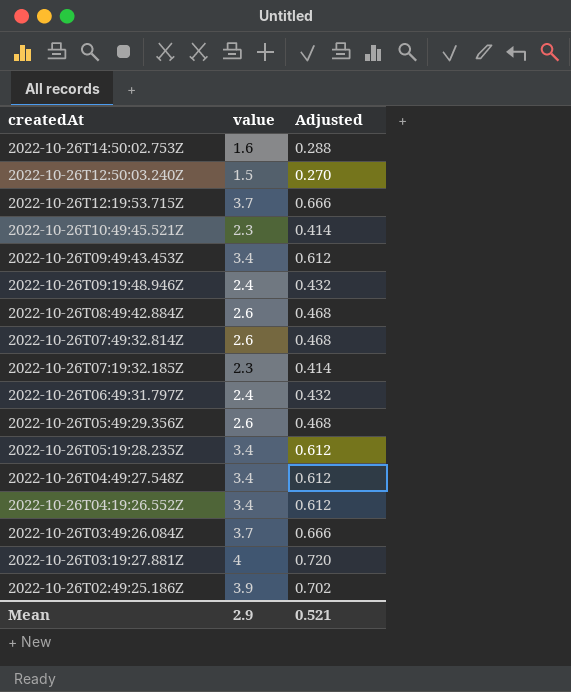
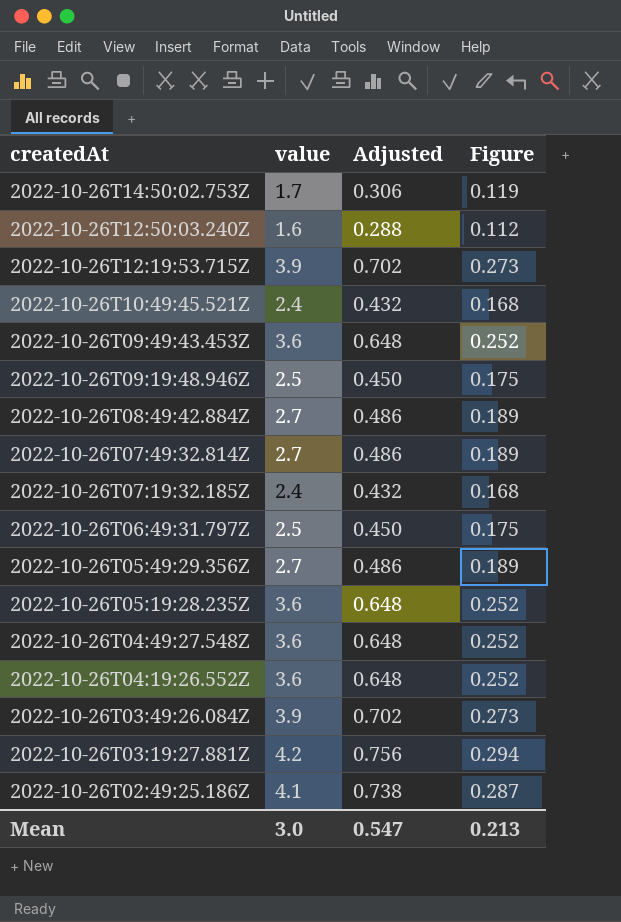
column Figure | formula: none -> [value] * 0.07
2022-10-26T14:50:02.753Z | value: 1.6 -> 1.7
2022-10-26T14:50:02.753Z | Adjusted: 0.288 -> 0.306
2022-10-26T12:50:03.240Z | value: 1.5 -> 1.6
2022-10-26T12:50:03.240Z | Adjusted: 0.270 -> 0.288
2022-10-26T12:19:53.715Z | value: 3.7 -> 3.9
2022-10-26T12:19:53.715Z | Adjusted: 0.666 -> 0.702
2022-10-26T10:49:45.521Z | value: 2.3 -> 2.4
2022-10-26T10:49:45.521Z | Adjusted: 0.414 -> 0.432
2022-10-26T09:49:43.453Z | value: 3.4 -> 3.6
2022-10-26T09:49:43.453Z | Adjusted: 0.612 -> 0.648
2022-10-26T09:19:48.946Z | value: 2.4 -> 2.5
2022-10-26T09:19:48.946Z | Adjusted: 0.432 -> 0.450
2022-10-26T08:49:42.884Z | value: 2.6 -> 2.7
2022-10-26T08:49:42.884Z | Adjusted: 0.468 -> 0.486
2022-10-26T07:49:32.814Z | value: 2.6 -> 2.7
2022-10-26T07:49:32.814Z | Adjusted: 0.468 -> 0.486
2022-10-26T07:19:32.185Z | value: 2.3 -> 2.4
2022-10-26T07:19:32.185Z | Adjusted: 0.414 -> 0.432
2022-10-26T06:49:31.797Z | value: 2.4 -> 2.5
2022-10-26T06:49:31.797Z | Adjusted: 0.432 -> 0.450
2022-10-26T05:49:29.356Z | value: 2.6 -> 2.7
2022-10-26T05:49:29.356Z | Adjusted: 0.468 -> 0.486
2022-10-26T05:19:28.235Z | value: 3.4 -> 3.6
2022-10-26T05:19:28.235Z | Adjusted: 0.612 -> 0.648
2022-10-26T04:49:27.548Z | value: 3.4 -> 3.6
2022-10-26T04:49:27.548Z | Adjusted: 0.612 -> 0.648
2022-10-26T04:19:26.552Z | value: 3.4 -> 3.6
2022-10-26T04:19:26.552Z | Adjusted: 0.612 -> 0.648
2022-10-26T03:49:26.084Z | value: 3.7 -> 3.9
2022-10-26T03:49:26.084Z | Adjusted: 0.666 -> 0.702
2022-10-26T03:19:27.881Z | value: 4 -> 4.2
2022-10-26T03:19:27.881Z | Adjusted: 0.720 -> 0.756
2022-10-26T02:49:25.186Z | value: 3.9 -> 4.1
2022-10-26T02:49:25.186Z | Adjusted: 0.702 -> 0.738
Mean | value: 2.9 -> 3.0
Mean | Adjusted: 0.521 -> 0.547

